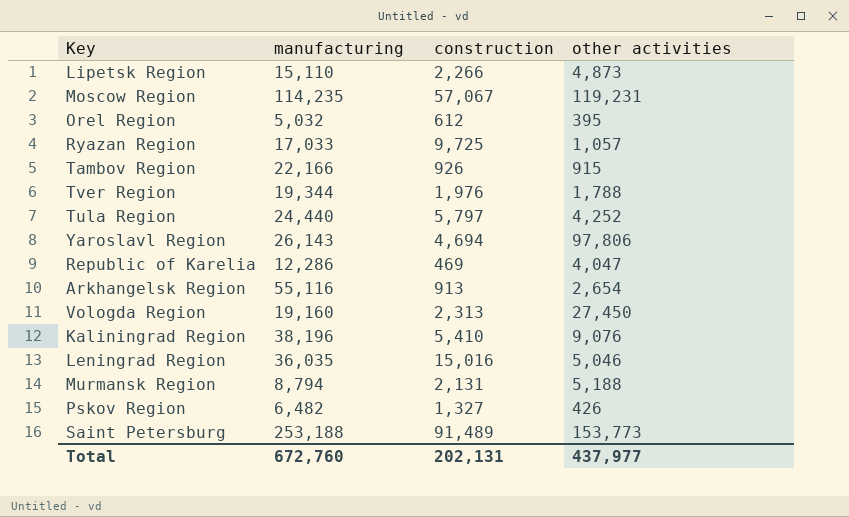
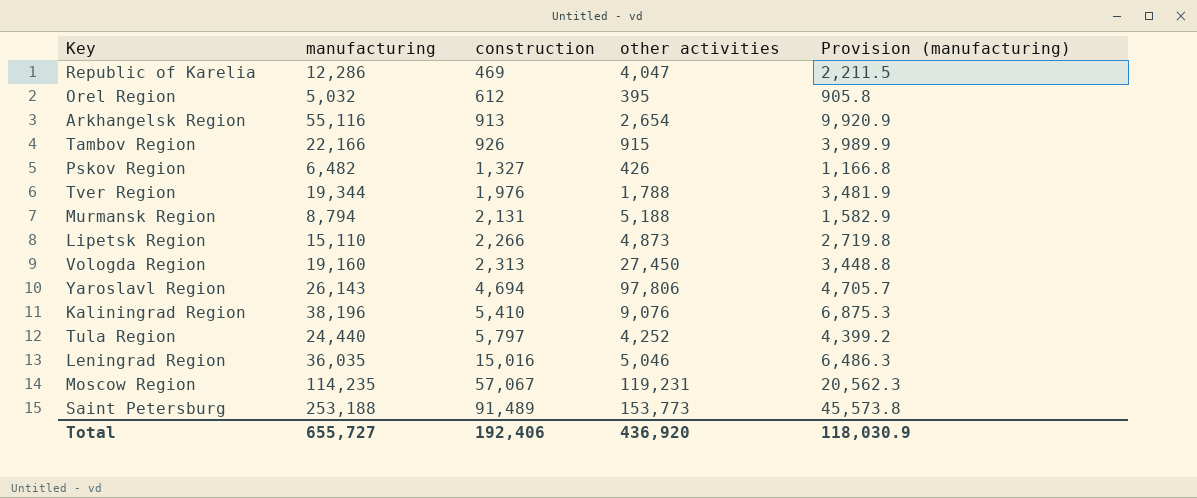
row order: none -> construction ascending
column Provision (manufacturing) | formula: none -> [manufacturing] * 0.18
row Ryazan Region: 17,033 | 9,725 | 1,057 -> none
Total | manufacturing: 672,760 -> 655,727
Total | construction: 202,131 -> 192,406
Total | other activities: 437,977 -> 436,920

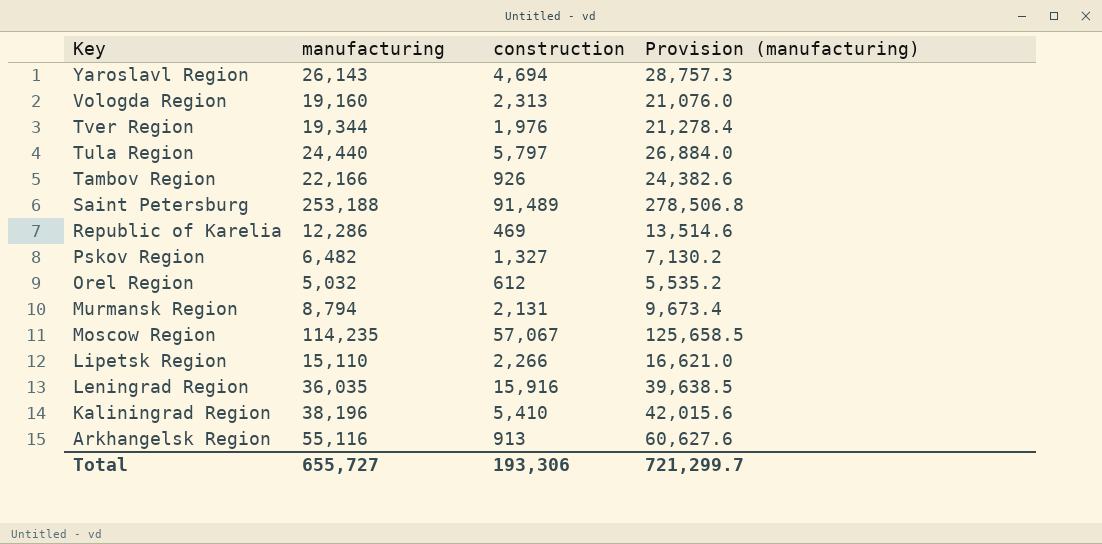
row order: construction ascending -> Key descending
column other activities | position: 4 -> none
column Provision (manufacturing) | formula: [manufacturing] * 0.18 -> [manufacturing] * 1.1
Leningrad Region | construction: 15,016 -> 15,916
Total | construction: 192,406 -> 193,306
Total | Provision (manufacturing): 118,030.9 -> 721,299.7

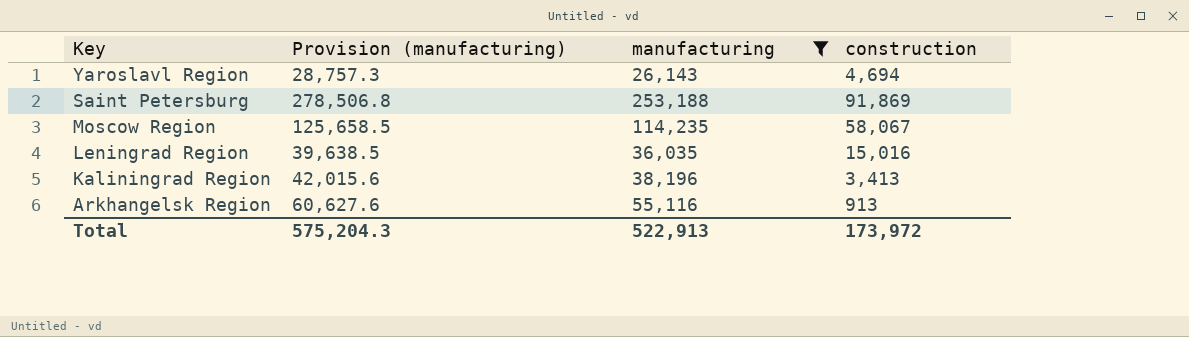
filter: none -> manufacturing >= 26,143
column Provision (manufacturing) | position: 4 -> 2
Saint Petersburg | construction: 91,489 -> 91,869
Moscow Region | construction: 57,067 -> 58,067
Leningrad Region | construction: 15,916 -> 15,016
Kaliningrad Region | construction: 5,410 -> 3,413
Total | Provision (manufacturing): 721,299.7 -> 575,204.3
Total | manufacturing: 655,727 -> 522,913
Total | construction: 193,306 -> 173,972

